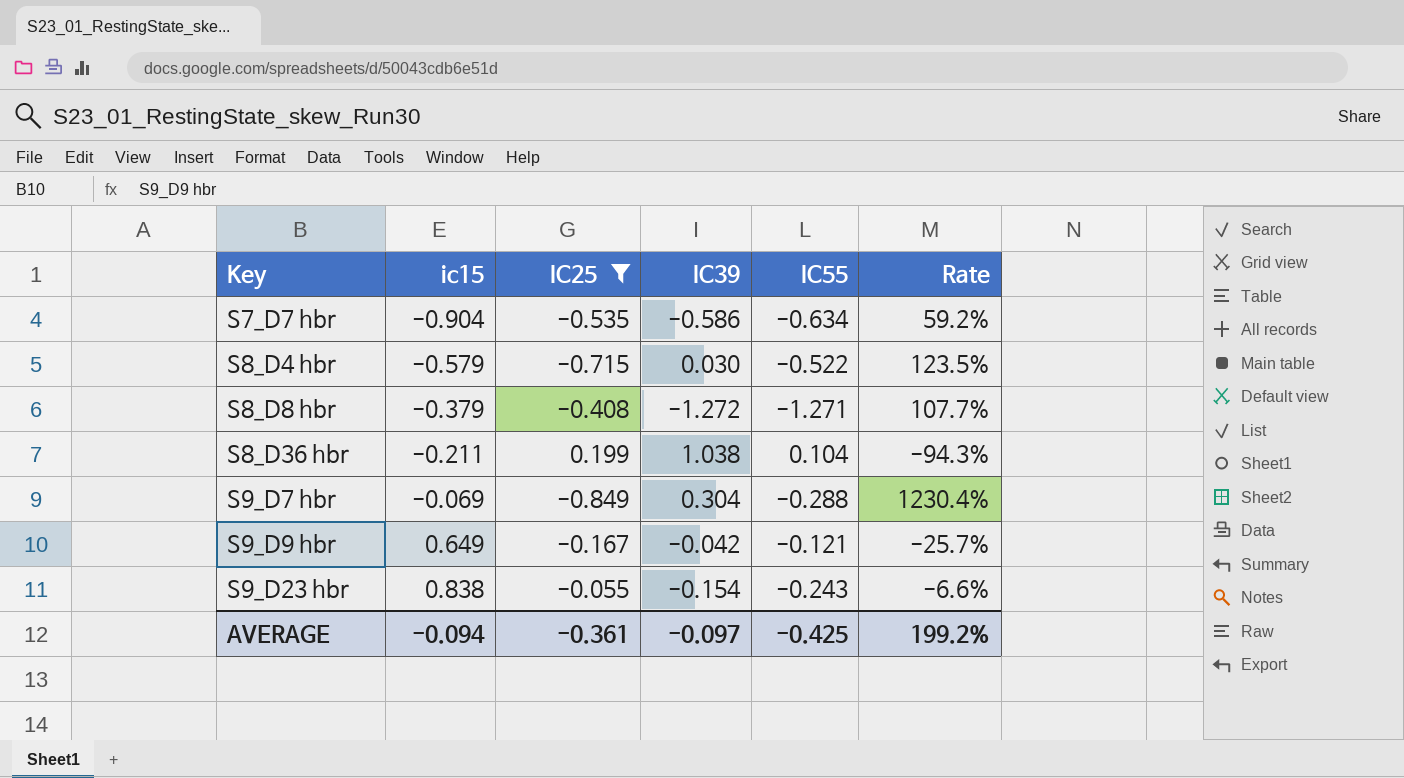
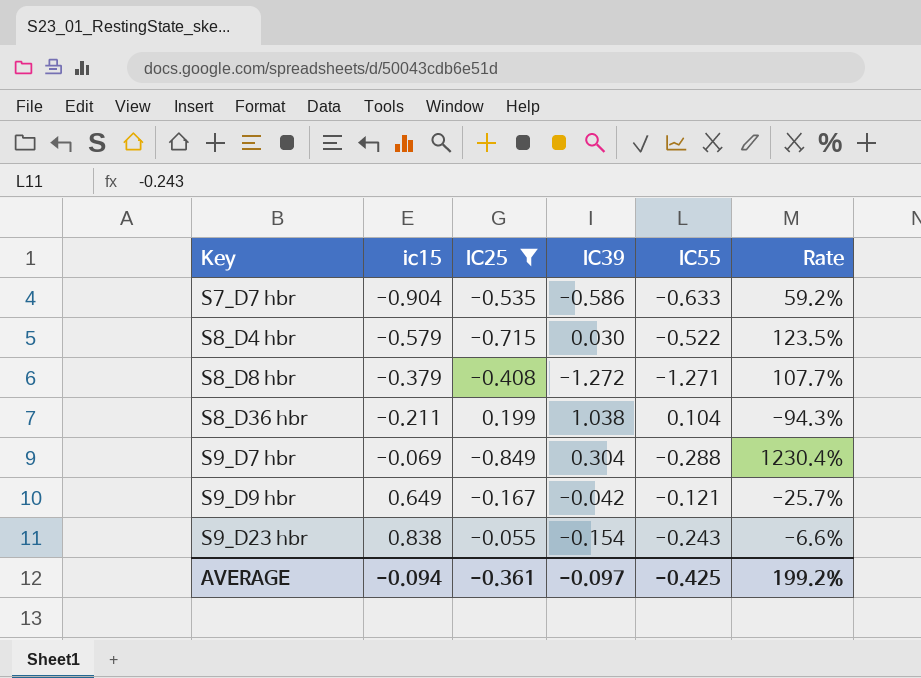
S7_D7 hbr | IC55: -0.634 -> -0.633

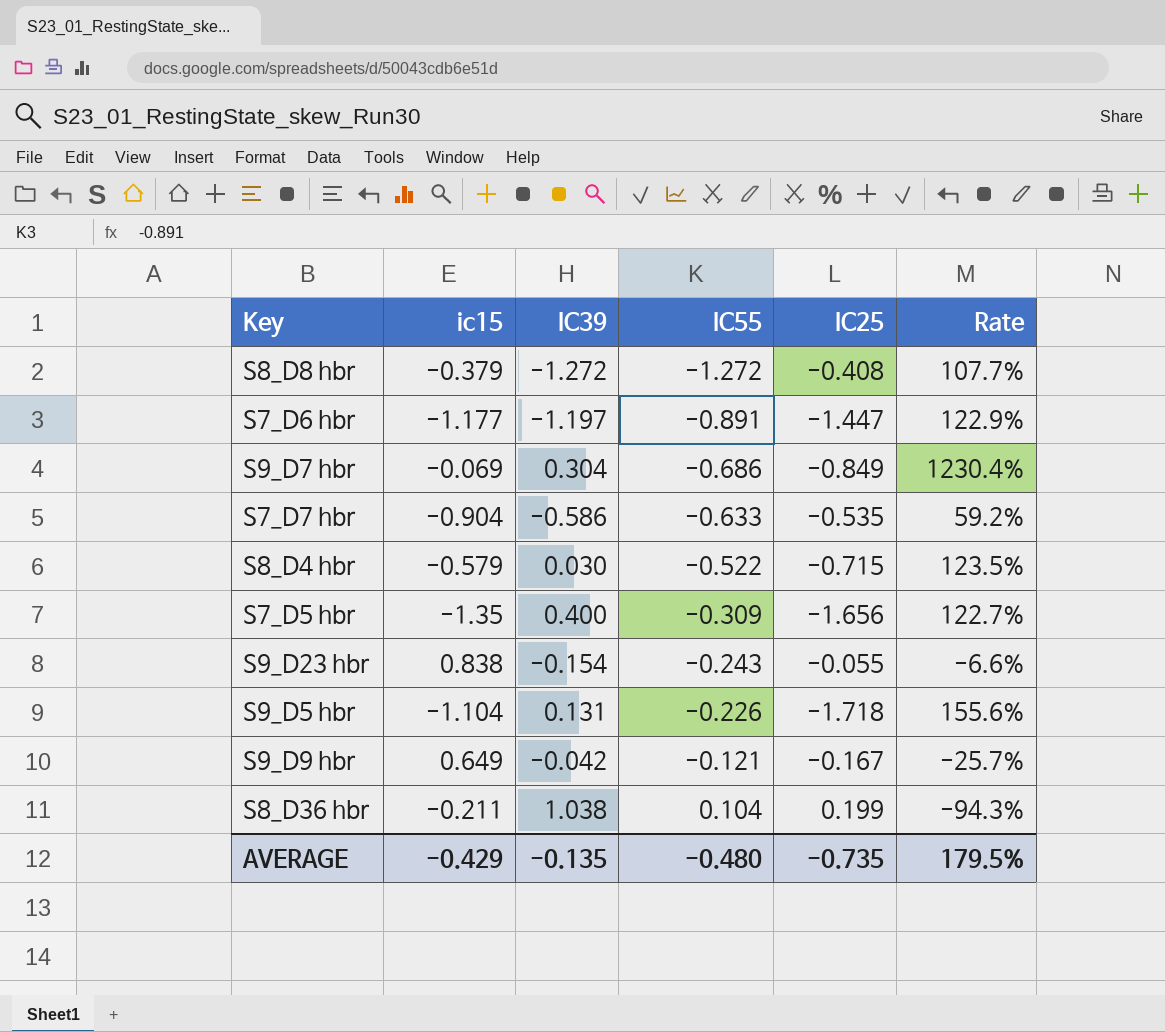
filter: IC25 >= -0.849 -> none
row order: Key ascending -> IC55 ascending
column IC25 | position: 3 -> 5
S8_D8 hbr | IC55: -1.271 -> -1.272
S9_D7 hbr | IC55: -0.288 -> -0.686
AVERAGE | ic15: -0.094 -> -0.429
AVERAGE | IC39: -0.097 -> -0.135
AVERAGE | IC55: -0.425 -> -0.480
AVERAGE | IC25: -0.361 -> -0.735
AVERAGE | Rate: 199.2% -> 179.5%

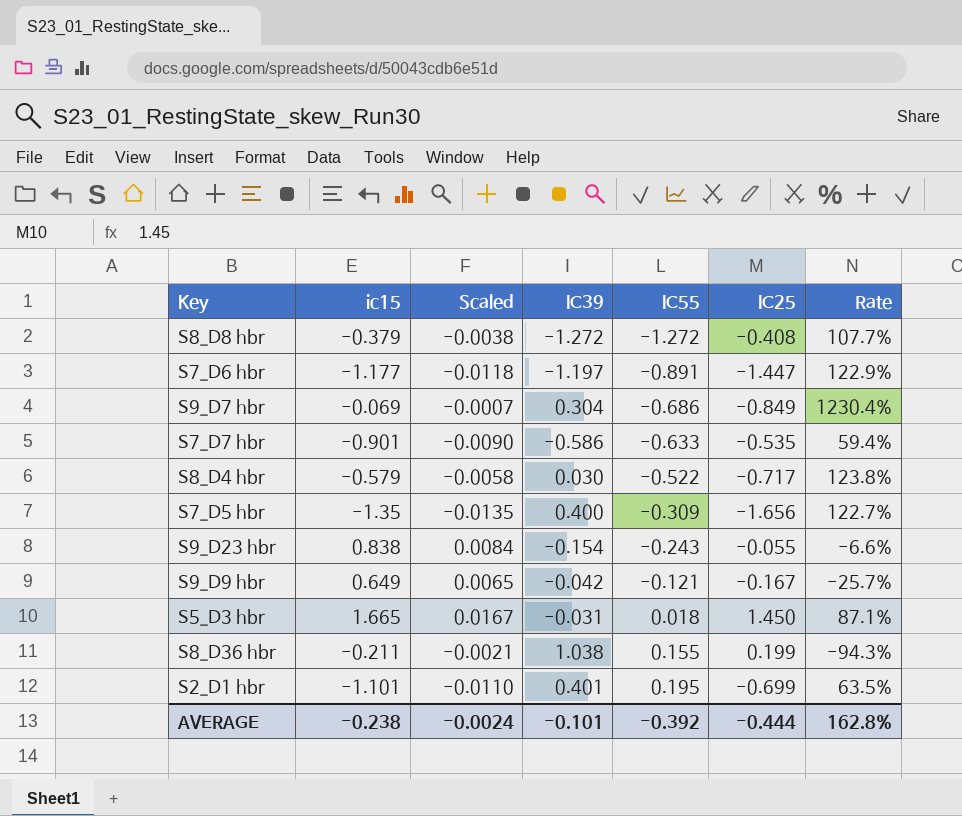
column Scaled | formula: none -> [ic15] * 0.01
row S9_D5 hbr: -1.104 | 0.131 | -0.226 | -1.718 | 155.6% -> none
S7_D7 hbr | ic15: -0.904 -> -0.901
S7_D7 hbr | Rate: 59.2% -> 59.4%
S8_D4 hbr | IC25: -0.715 -> -0.717
S8_D4 hbr | Rate: 123.5% -> 123.8%
row S5_D3 hbr: none -> 1.665 | 0.0167 | -0.031 | 0.018 | 1.450 | 87.1%
S8_D36 hbr | IC55: 0.104 -> 0.155
row S2_D1 hbr: none -> -1.101 | -0.0110 | 0.401 | 0.195 | -0.699 | 63.5%
AVERAGE | ic15: -0.429 -> -0.238
AVERAGE | IC39: -0.135 -> -0.101
AVERAGE | IC55: -0.480 -> -0.392
AVERAGE | IC25: -0.735 -> -0.444
AVERAGE | Rate: 179.5% -> 162.8%

